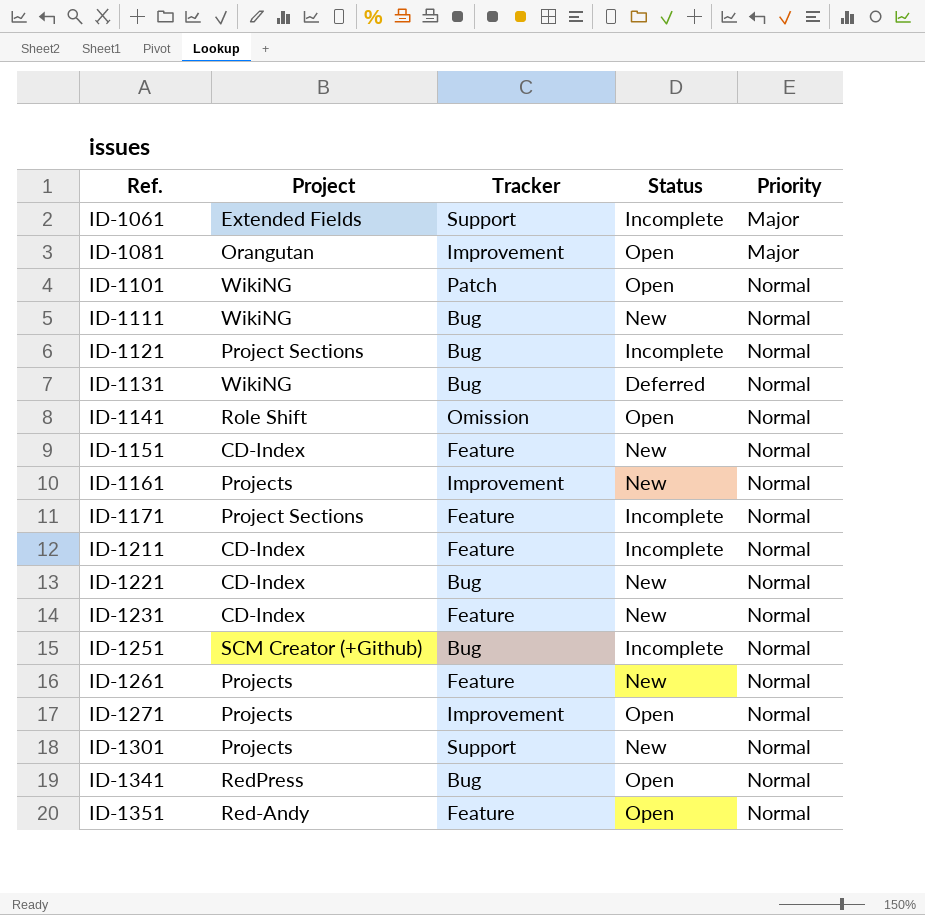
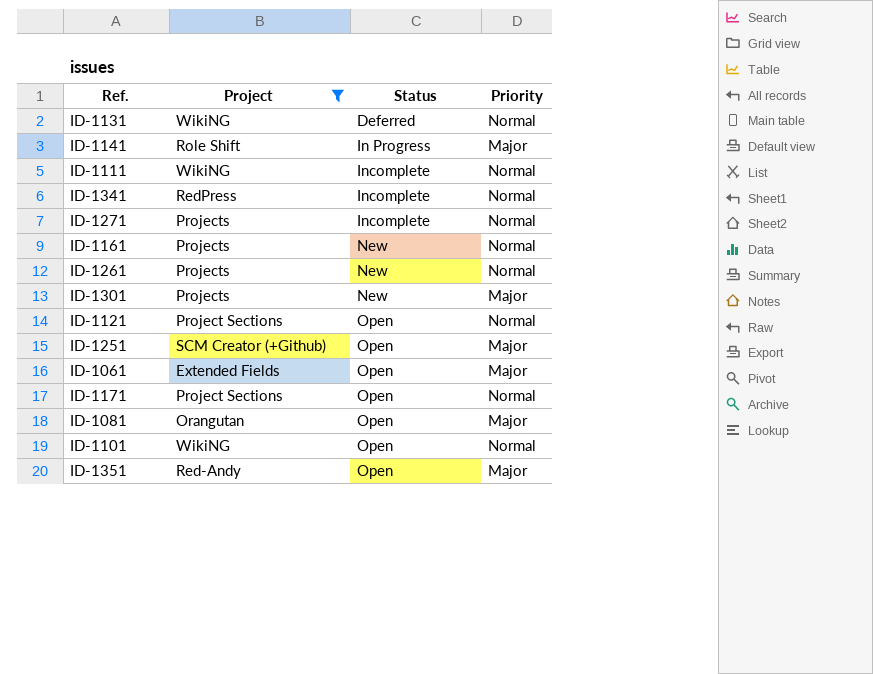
filter: none -> Project != CD-Index
row order: Ref. ascending -> Status ascending
column Tracker | position: 3 -> none
ID-1141 | Status: Open -> In Progress
ID-1141 | Priority: Normal -> Major
ID-1111 | Status: New -> Incomplete
ID-1341 | Status: Open -> Incomplete
ID-1271 | Status: Open -> Incomplete
ID-1301 | Priority: Normal -> Major
ID-1121 | Status: Incomplete -> Open
ID-1251 | Status: Incomplete -> Open
ID-1251 | Priority: Normal -> Major
ID-1061 | Status: Incomplete -> Open
ID-1171 | Status: Incomplete -> Open
ID-1351 | Priority: Normal -> Major

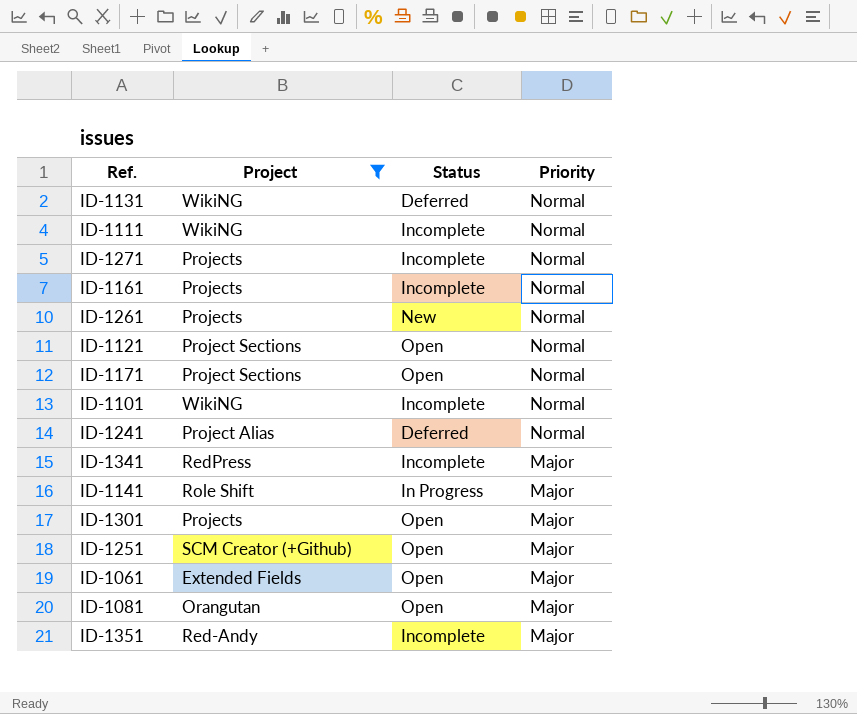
row order: Status ascending -> Priority descending
ID-1161 | Status: New -> Incomplete
ID-1101 | Status: Open -> Incomplete
row ID-1241: none -> Project Alias | Deferred | Normal
ID-1341 | Priority: Normal -> Major
ID-1301 | Status: New -> Open
ID-1351 | Status: Open -> Incomplete

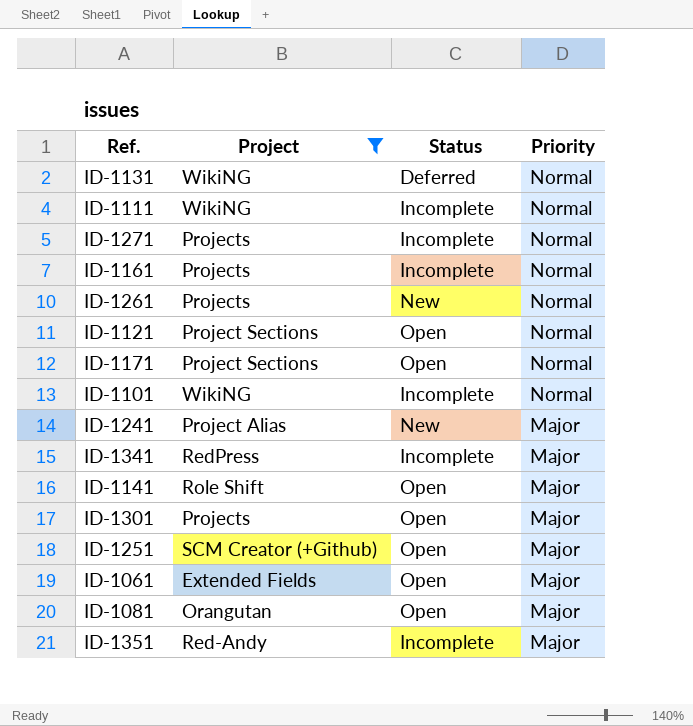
ID-1241 | Status: Deferred -> New
ID-1241 | Priority: Normal -> Major
ID-1141 | Status: In Progress -> Open

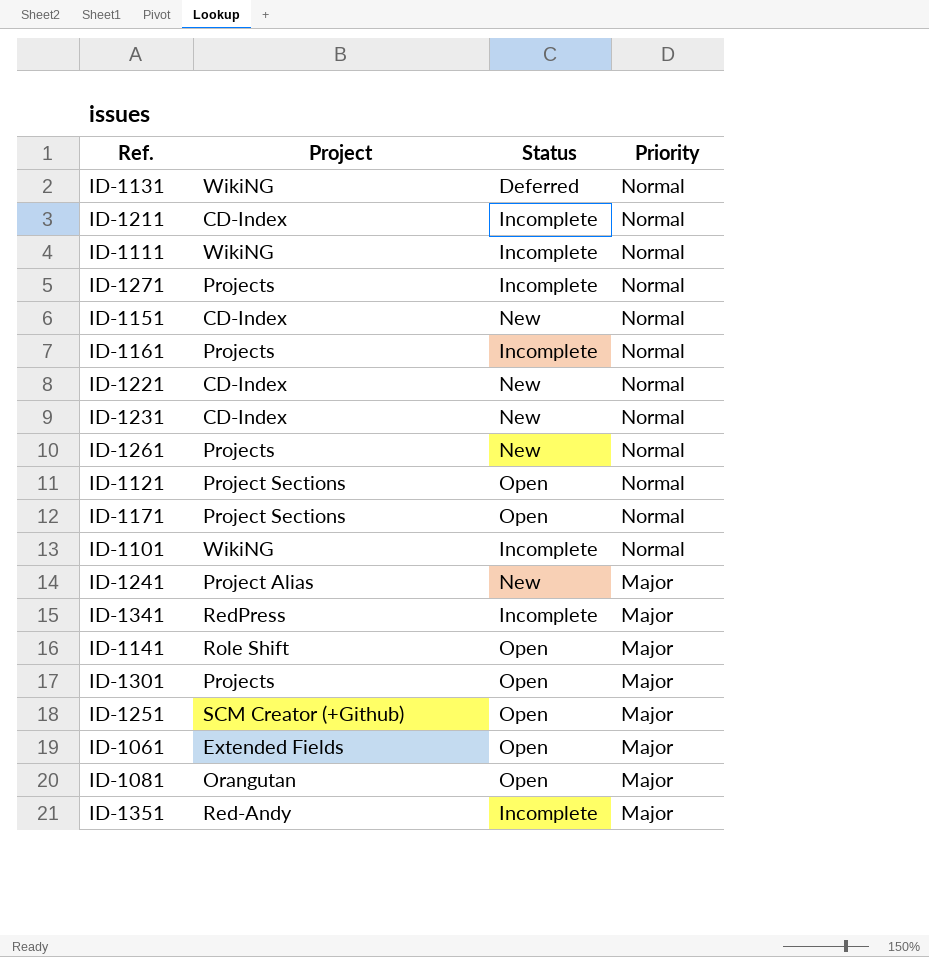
filter: Project != CD-Index -> none

